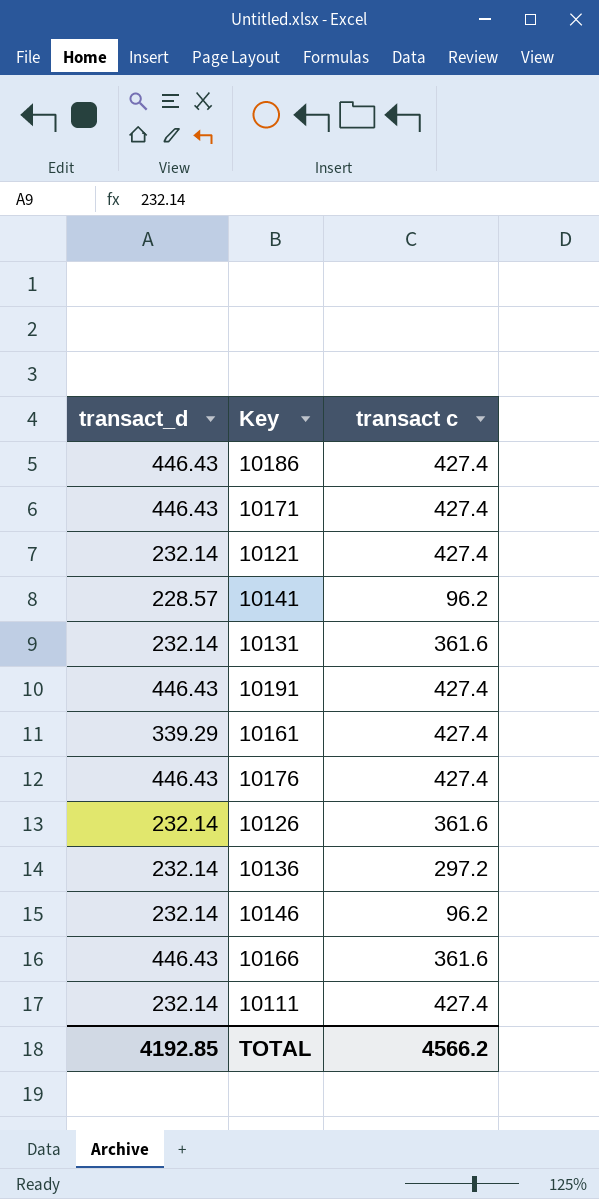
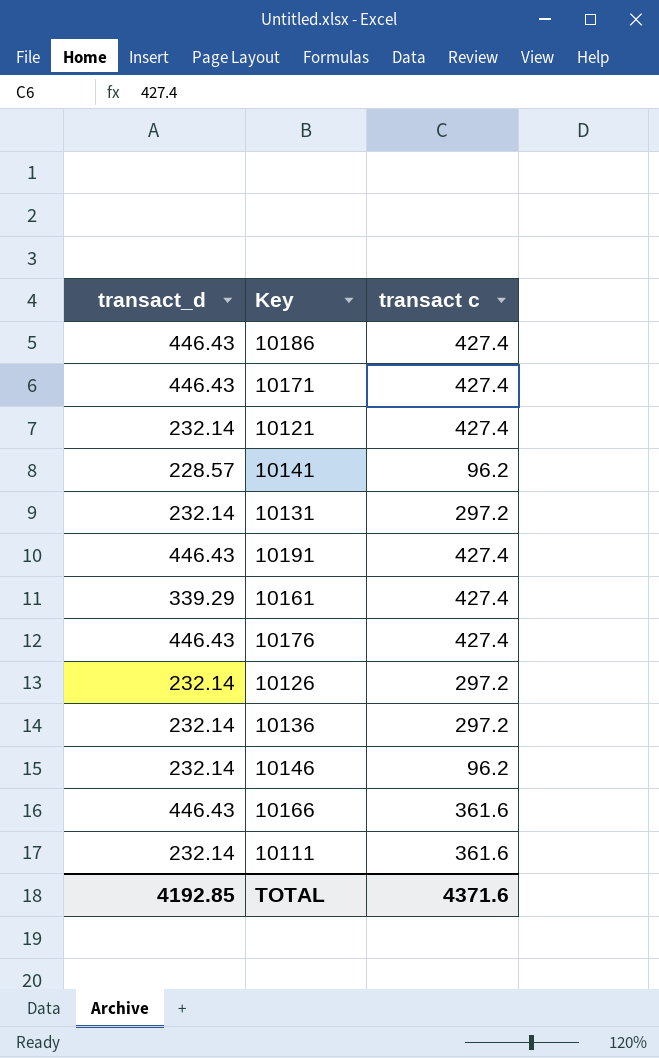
10131 | transact c: 361.6 -> 297.2
10126 | transact c: 361.6 -> 297.2
10111 | transact c: 427.4 -> 361.6
TOTAL | transact c: 4566.2 -> 4371.6

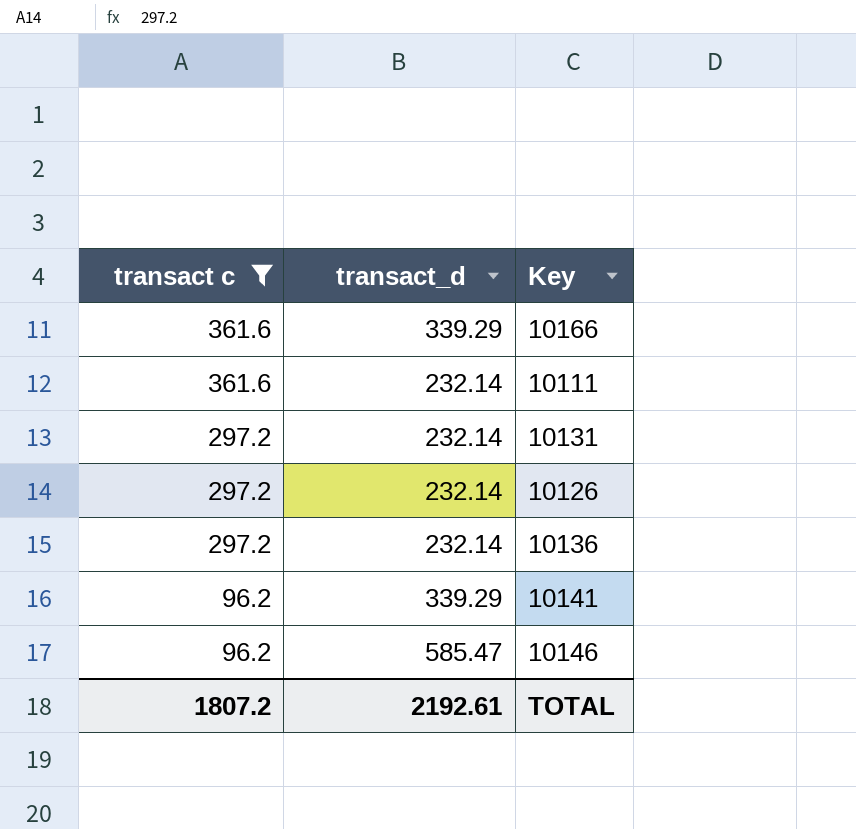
filter: none -> transact c != 427.4
row order: none -> transact c descending
column transact c | position: 3 -> 1
10166 | transact_d: 446.43 -> 339.29
10141 | transact_d: 228.57 -> 339.29
10146 | transact_d: 232.14 -> 585.47
TOTAL | transact c: 4371.6 -> 1807.2
TOTAL | transact_d: 4192.85 -> 2192.61

